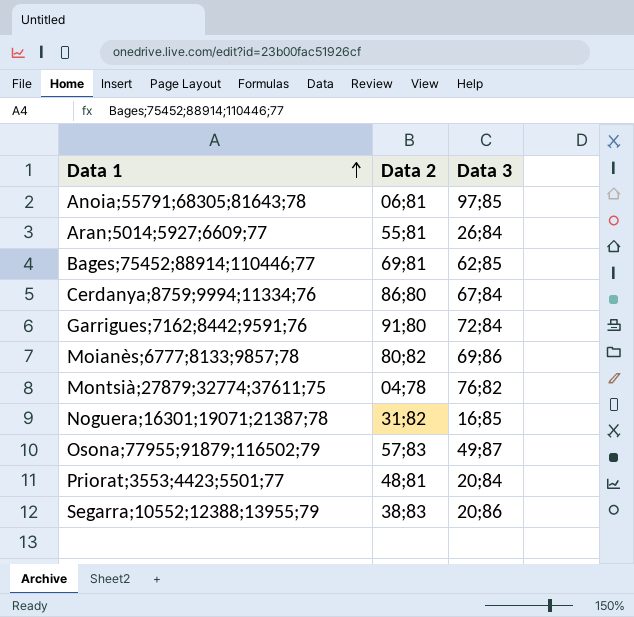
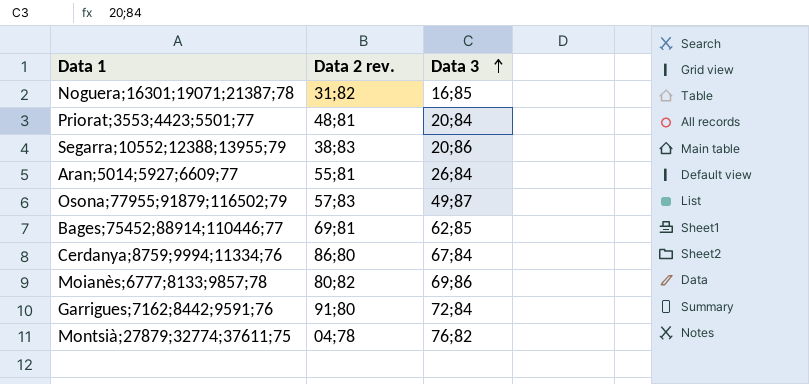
row order: Data 1 ascending -> Data 3 ascending
column name: Data 2 -> Data 2 rev.
row Anoia;55791;68305;81643;78: 06;81 | 97;85 -> none

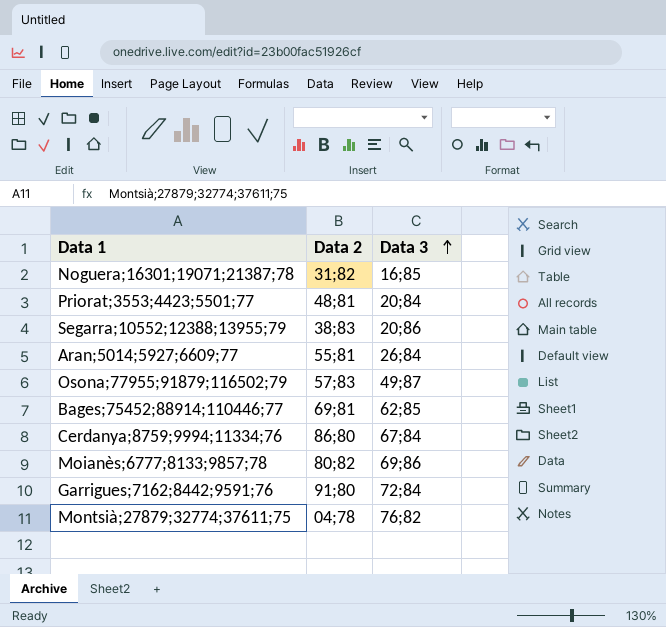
column name: Data 2 rev. -> Data 2

